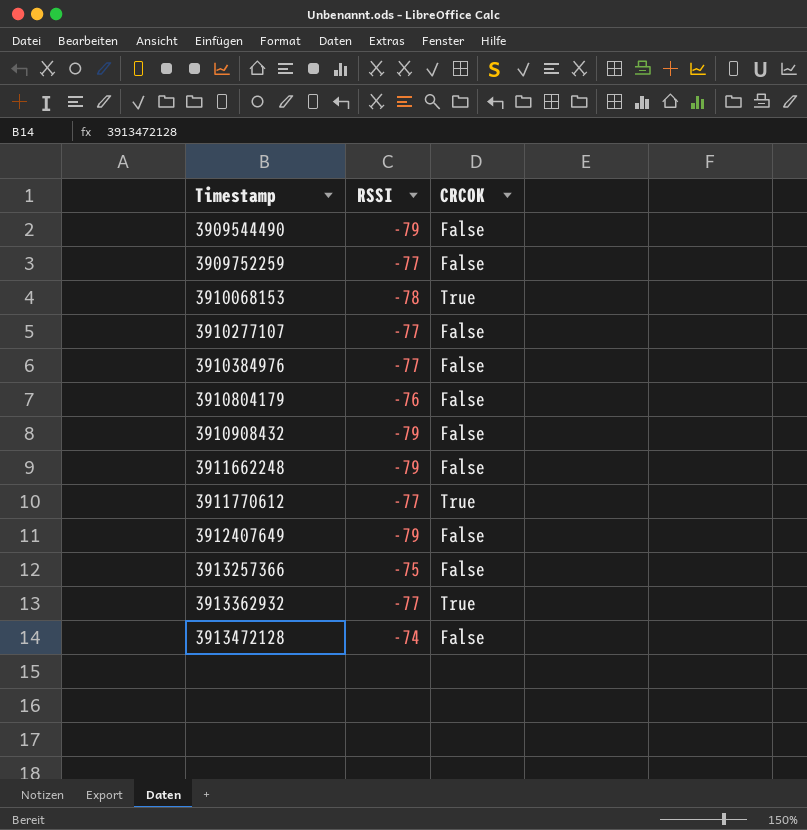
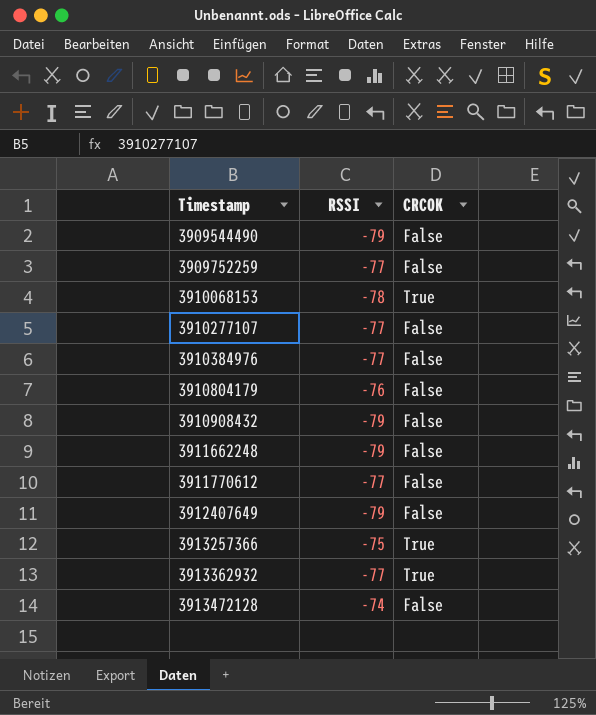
3911770612 | CRCOK: True -> False
3913257366 | CRCOK: False -> True

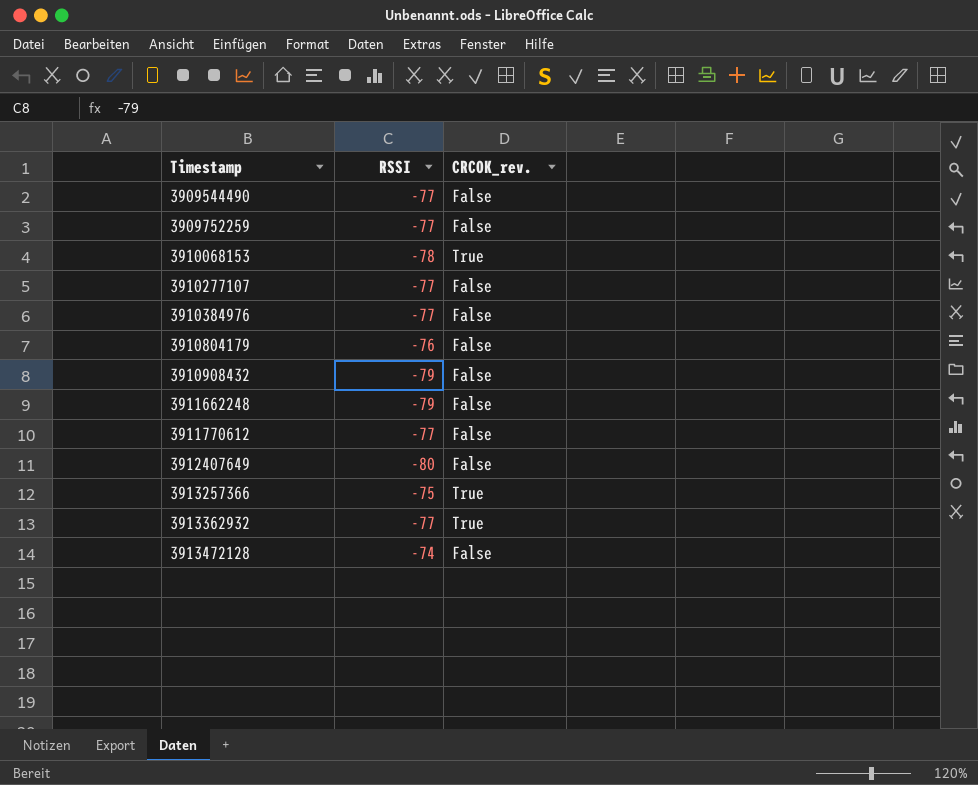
column name: CRCOK -> CRCOK_rev.
3909544490 | RSSI: -79 -> -77
3912407649 | RSSI: -79 -> -80

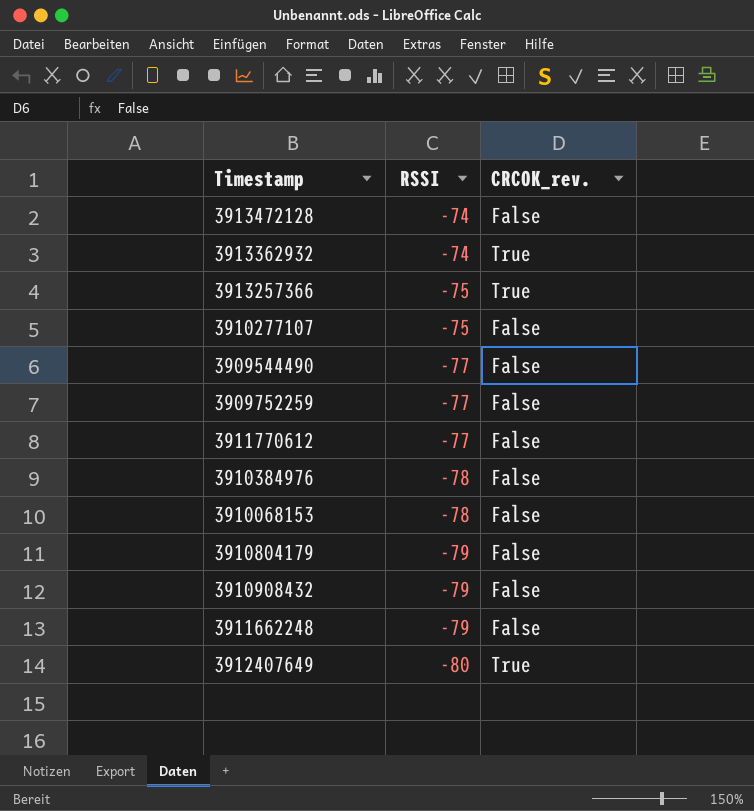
row order: Timestamp ascending -> RSSI descending
3913362932 | RSSI: -77 -> -74
3910277107 | RSSI: -77 -> -75
3910384976 | RSSI: -77 -> -78
3910068153 | CRCOK_rev.: True -> False
3910804179 | RSSI: -76 -> -79
3912407649 | CRCOK_rev.: False -> True

